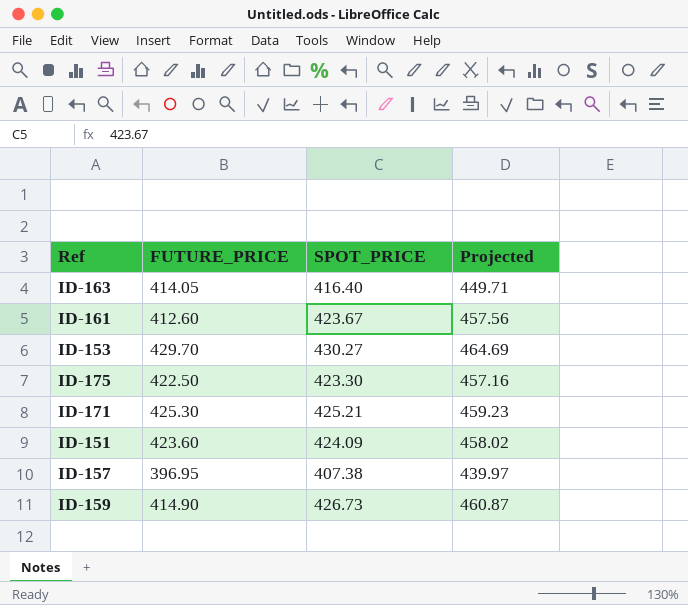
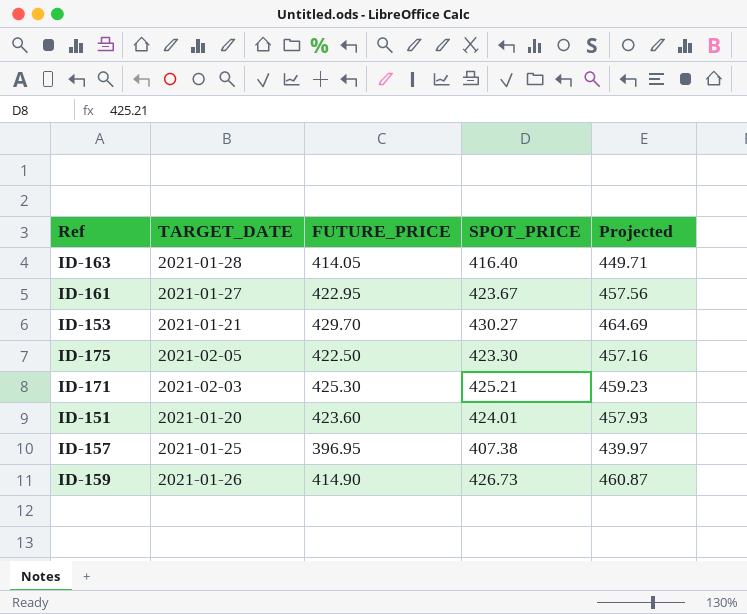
column TARGET_DATE | position: none -> 2
ID-161 | FUTURE_PRICE: 412.60 -> 422.95
ID-151 | SPOT_PRICE: 424.09 -> 424.01
ID-151 | Projected: 458.02 -> 457.93

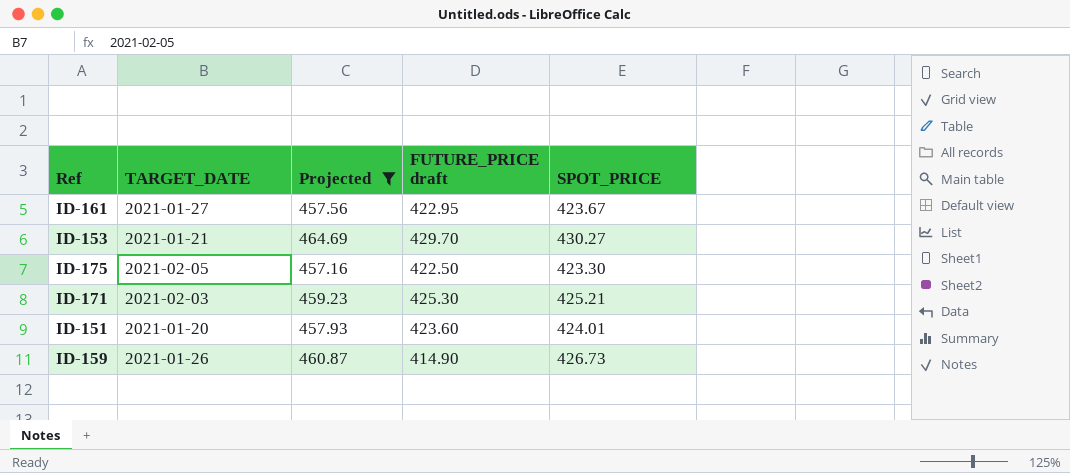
filter: none -> Projected >= 457.16
column Projected | position: 5 -> 3
column name: FUTURE_PRICE -> FUTURE_PRICE draft

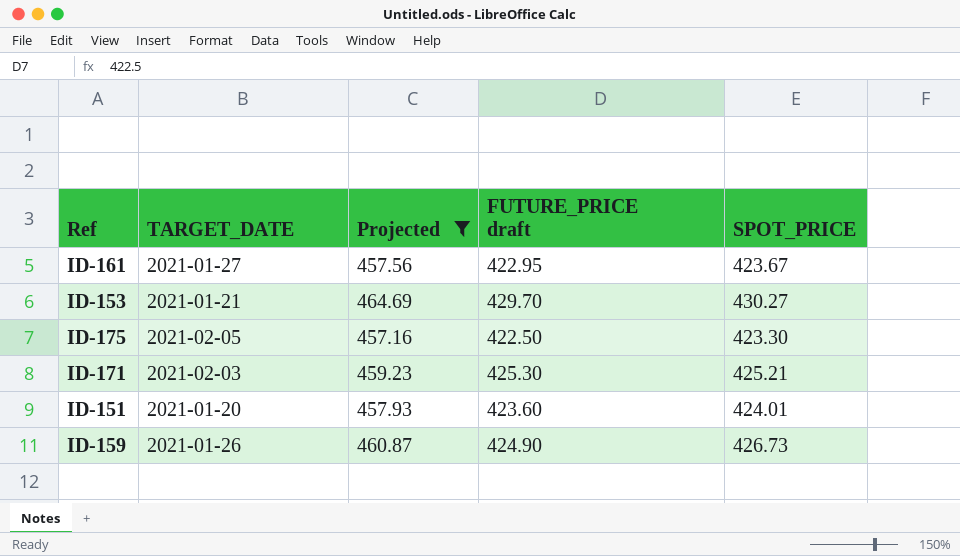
ID-159 | FUTURE_PRICE draft: 414.90 -> 424.90

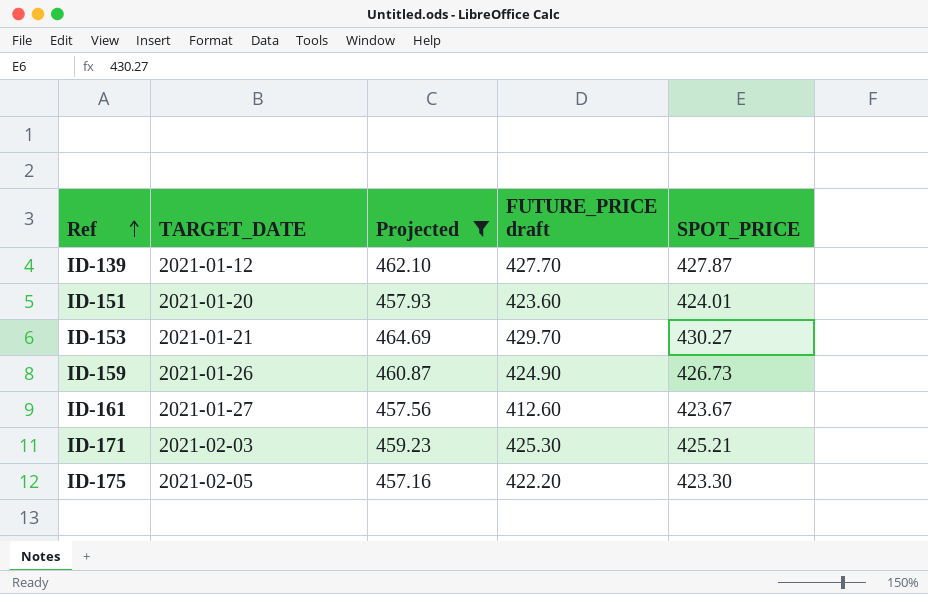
row order: none -> Ref ascending
row ID-139: none -> 2021-01-12 | 462.10 | 427.70 | 427.87
ID-161 | FUTURE_PRICE draft: 422.95 -> 412.60
ID-175 | FUTURE_PRICE draft: 422.50 -> 422.20

